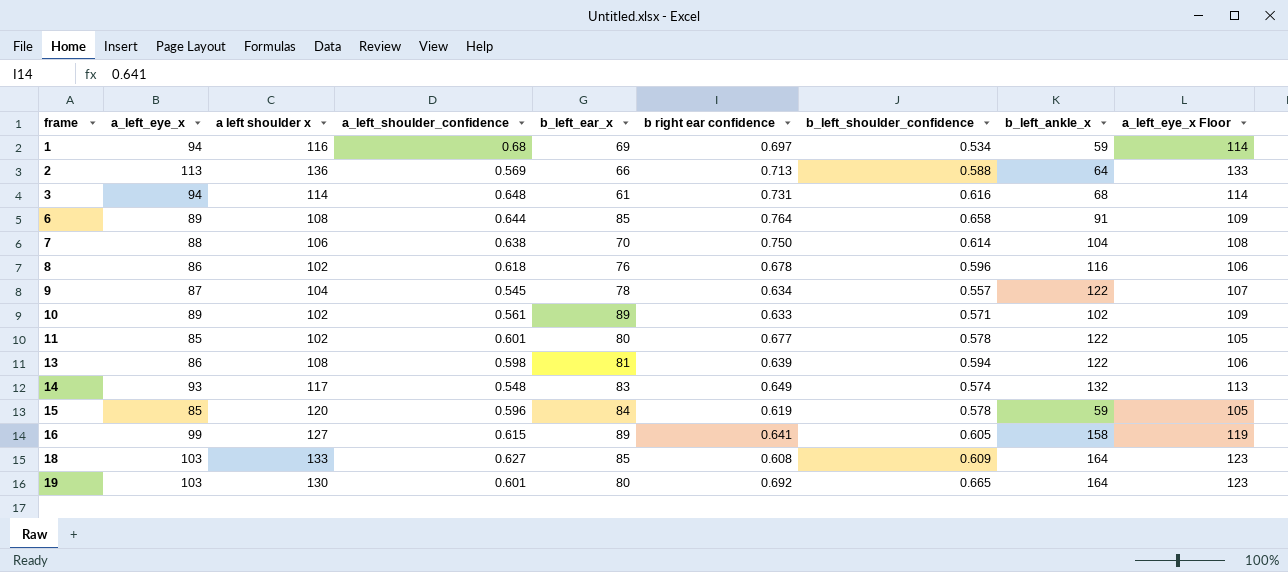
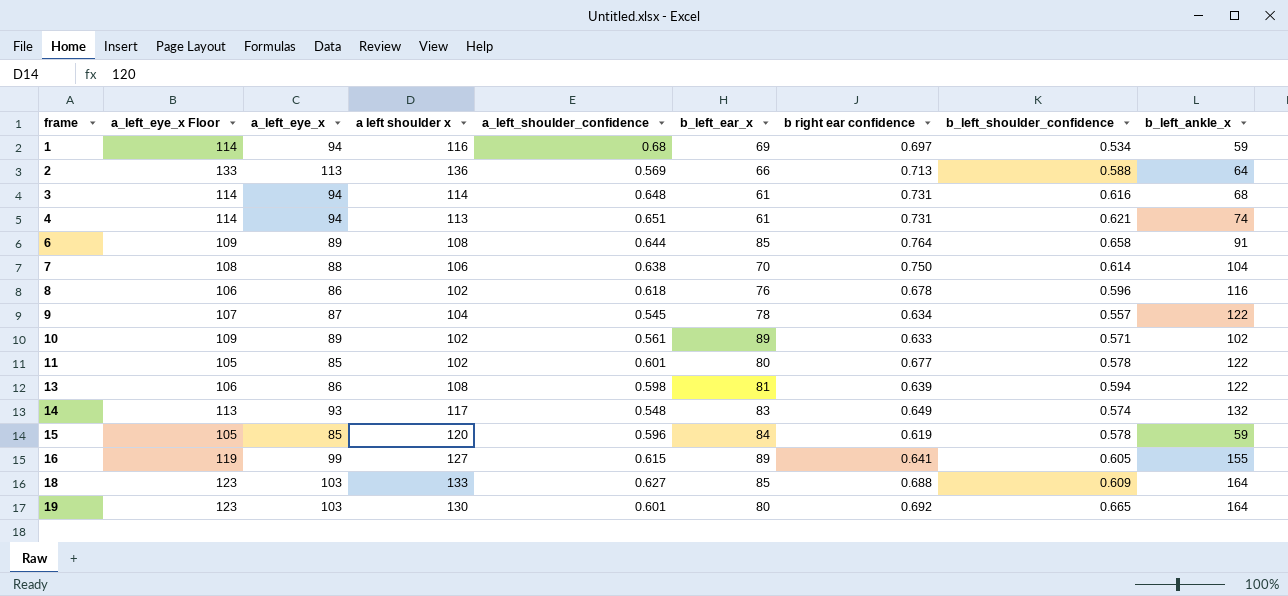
column a_left_eye_x Floor | position: 9 -> 2
row 4: none -> 114 | 94 | 113 | 0.651 | 61 | 0.731 | 0.621 | 74
16 | b_left_ankle_x: 158 -> 155
18 | b right ear confidence: 0.608 -> 0.688

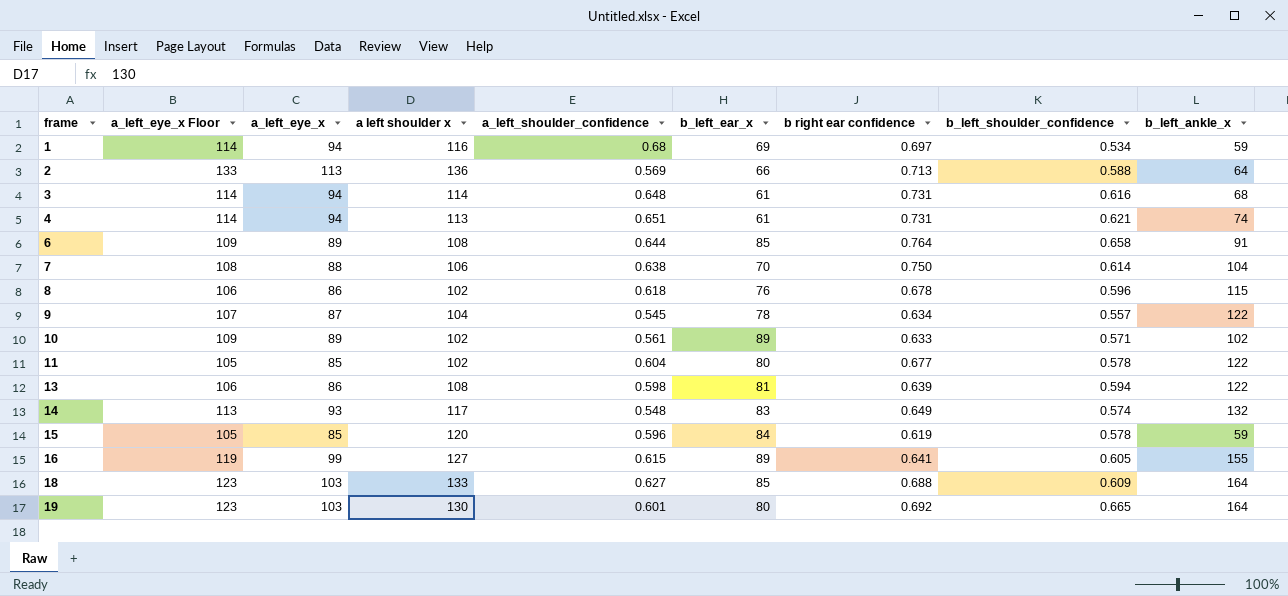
8 | b_left_ankle_x: 116 -> 115
11 | a_left_shoulder_confidence: 0.601 -> 0.604

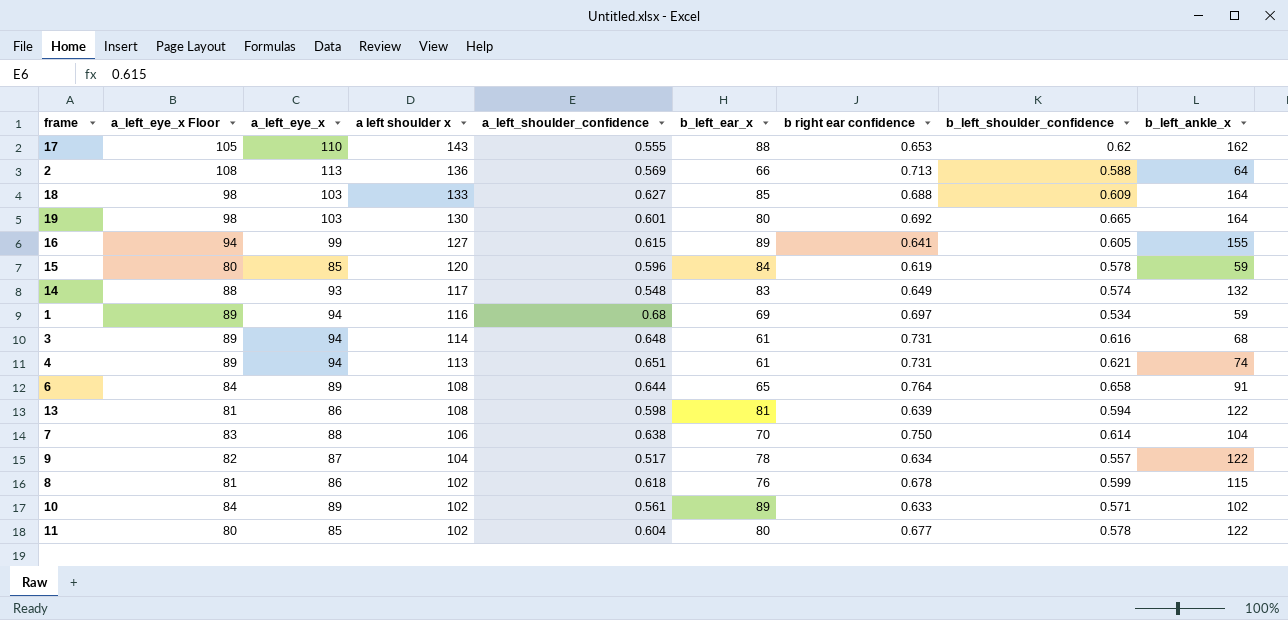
row order: frame ascending -> a left shoulder x descending
column a_left_eye_x Floor | formula: [a_left_eye_x] + 20 -> [a_left_eye_x] - 5
row 17: none -> 105 | 110 | 143 | 0.555 | 88 | 0.653 | 0.62 | 162
6 | b_left_ear_x: 85 -> 65
9 | a_left_shoulder_confidence: 0.545 -> 0.517
8 | b_left_shoulder_confidence: 0.596 -> 0.599

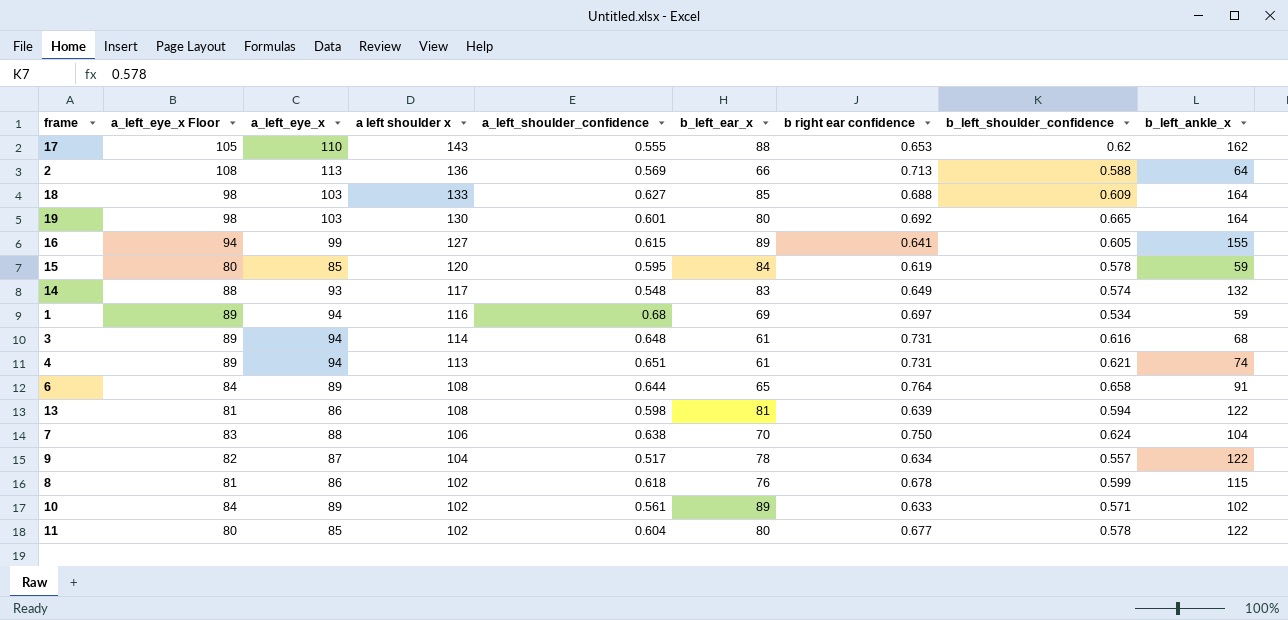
15 | a_left_shoulder_confidence: 0.596 -> 0.595
7 | b_left_shoulder_confidence: 0.614 -> 0.624

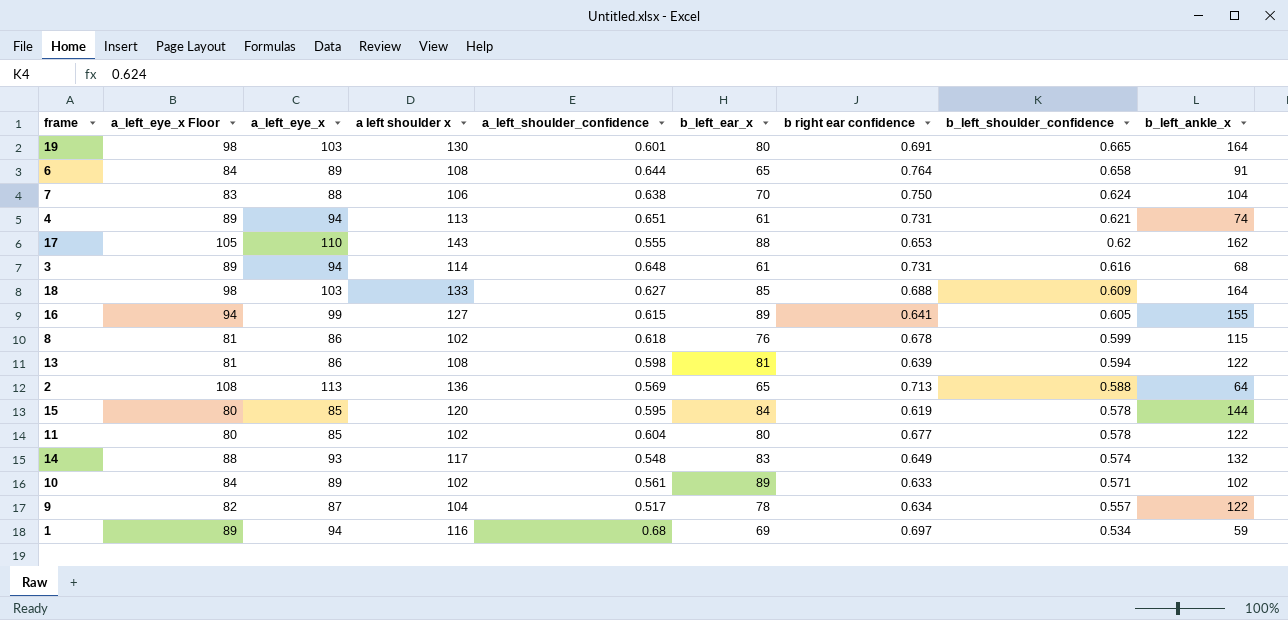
row order: a left shoulder x descending -> b_left_shoulder_confidence descending
19 | b right ear confidence: 0.692 -> 0.691
2 | b_left_ear_x: 66 -> 65
15 | b_left_ankle_x: 59 -> 144

